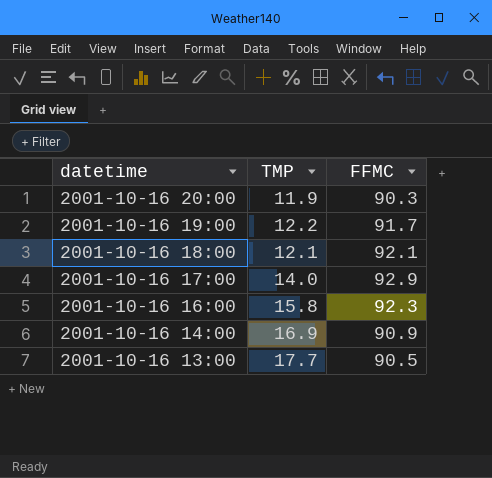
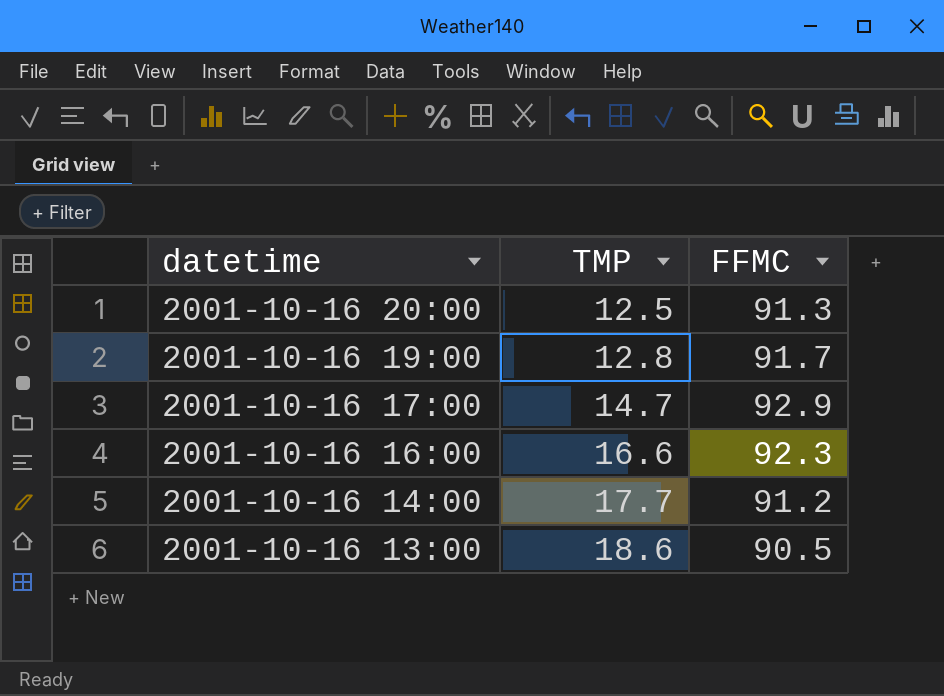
row 2001-10-16 18:00: 12.1 | 92.1 -> none
2001-10-16 20:00 | TMP: 11.9 -> 12.5
2001-10-16 20:00 | FFMC: 90.3 -> 91.3
2001-10-16 19:00 | TMP: 12.2 -> 12.8
2001-10-16 17:00 | TMP: 14.0 -> 14.7
2001-10-16 16:00 | TMP: 15.8 -> 16.6
2001-10-16 14:00 | TMP: 16.9 -> 17.7
2001-10-16 14:00 | FFMC: 90.9 -> 91.2
2001-10-16 13:00 | TMP: 17.7 -> 18.6

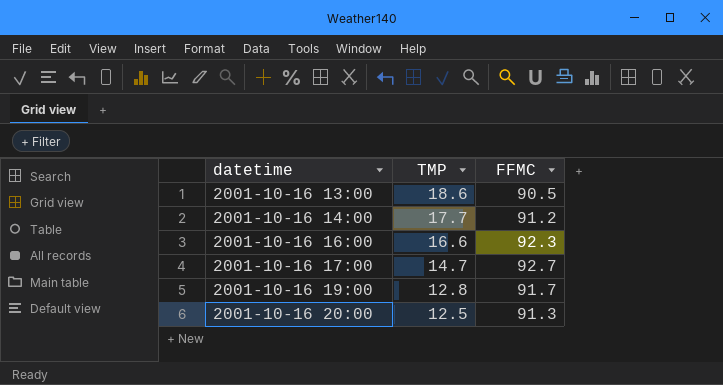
row order: datetime descending -> datetime ascending
2001-10-16 17:00 | FFMC: 92.9 -> 92.7

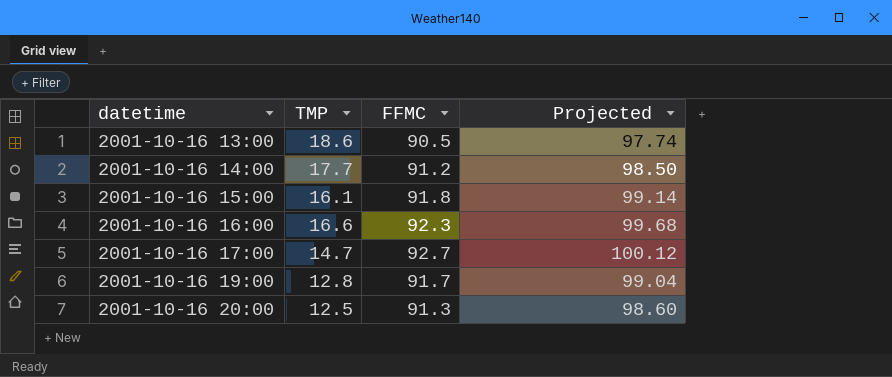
column Projected | formula: none -> [FFMC] * 1.08
row 2001-10-16 15:00: none -> 16.1 | 91.8 | 99.14

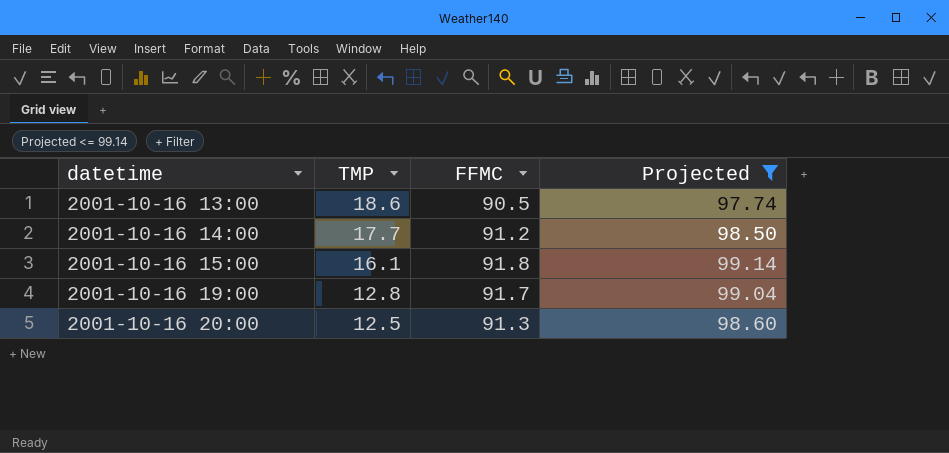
filter: none -> Projected <= 99.14

